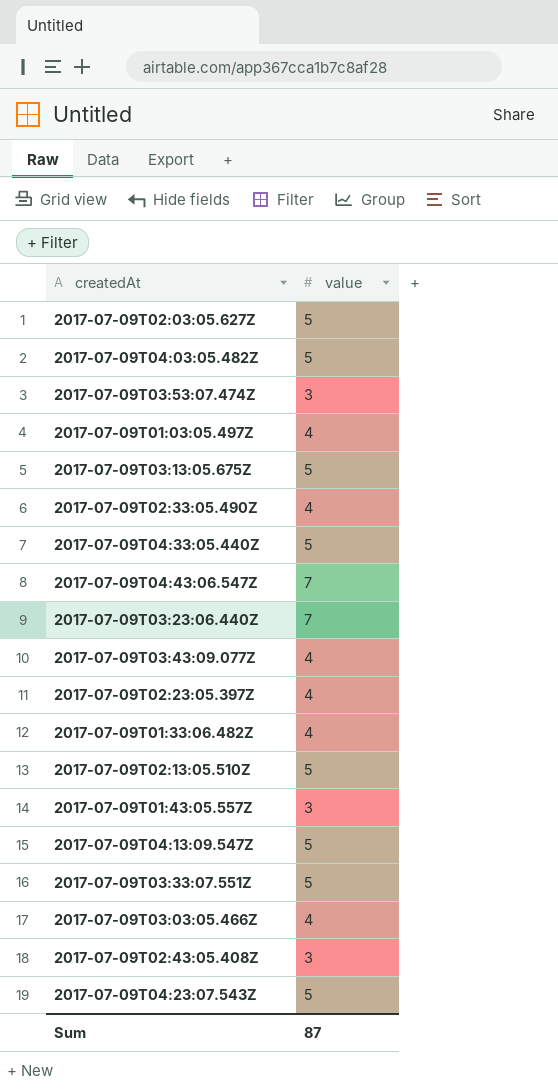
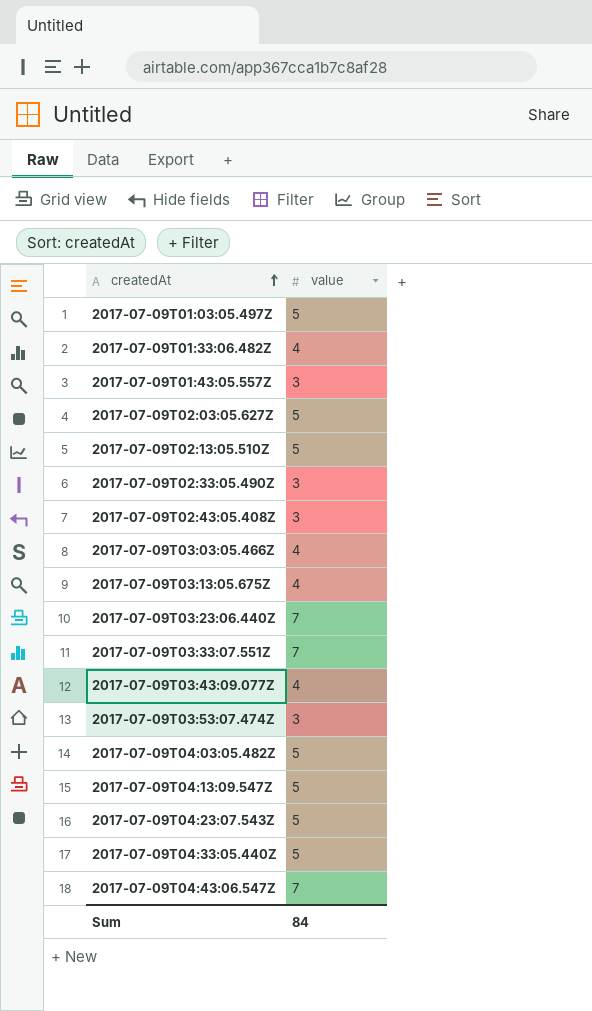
row order: none -> createdAt ascending
row 2017-07-09T02:23:05.397Z: 4 -> none
2017-07-09T01:03:05.497Z | value: 4 -> 5
2017-07-09T02:33:05.490Z | value: 4 -> 3
2017-07-09T03:13:05.675Z | value: 5 -> 4
2017-07-09T03:33:07.551Z | value: 5 -> 7
Sum | value: 87 -> 84

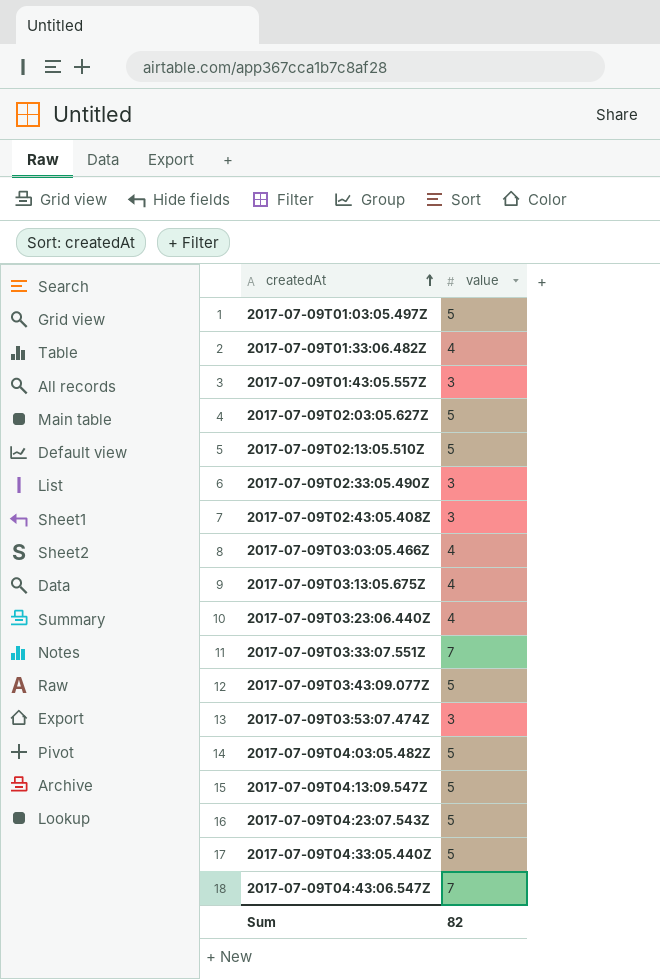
2017-07-09T03:23:06.440Z | value: 7 -> 4
2017-07-09T03:43:09.077Z | value: 4 -> 5
Sum | value: 84 -> 82

